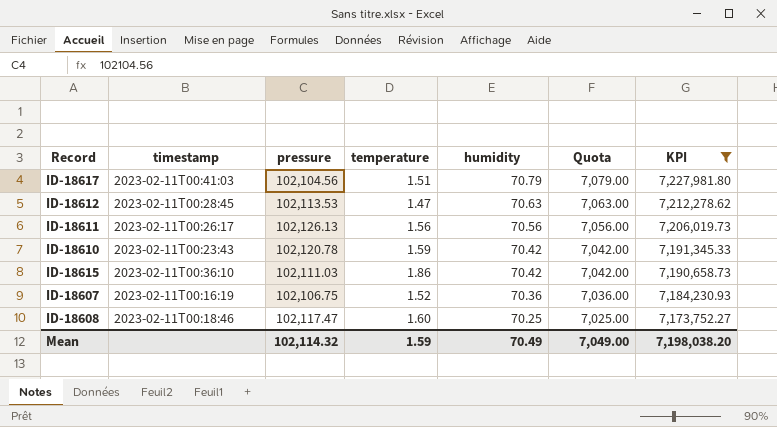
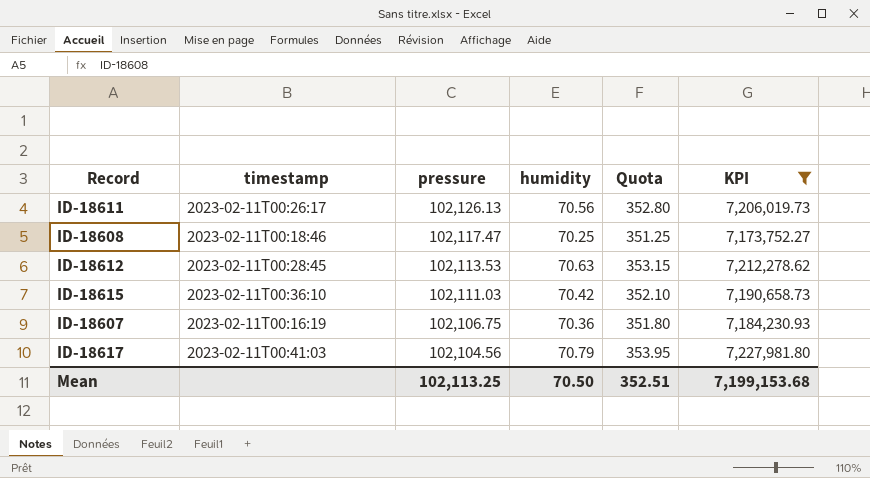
row order: humidity descending -> pressure descending
column temperature | position: 4 -> none
column Quota | formula: [humidity] * 100 -> [humidity] * 5
row ID-18610: 2023-02-11T00:23:43 | 102,120.78 | 1.59 | 70.42 | 7,042.00 | 7,191,345.33 -> none
Mean | pressure: 102,114.32 -> 102,113.25
Mean | humidity: 70.49 -> 70.50
Mean | Quota: 7,049.00 -> 352.51
Mean | KPI: 7,198,038.20 -> 7,199,153.68

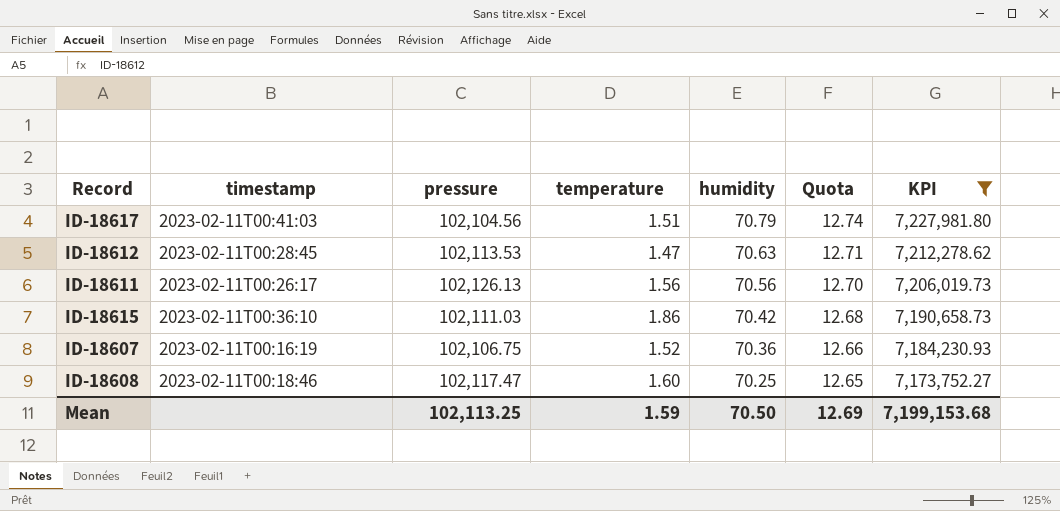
row order: pressure descending -> humidity descending
column temperature | position: none -> 4
column Quota | formula: [humidity] * 5 -> [humidity] * 0.18
Mean | Quota: 352.51 -> 12.69

